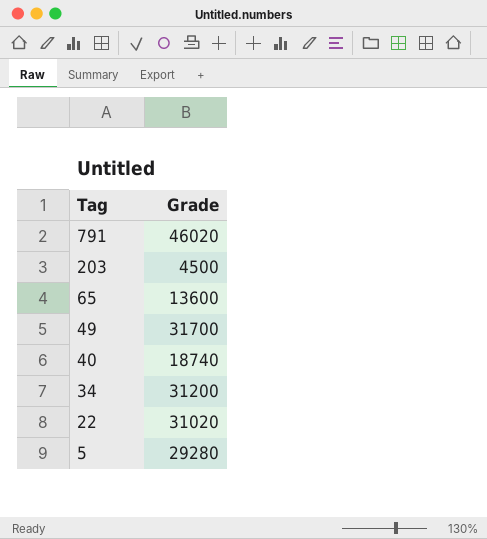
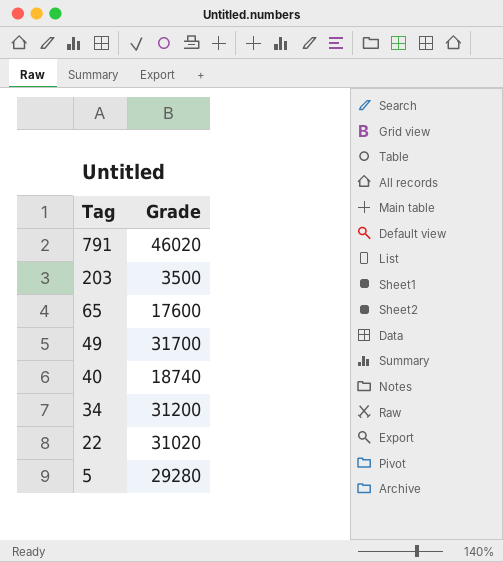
203 | Grade: 4500 -> 3500
65 | Grade: 13600 -> 17600

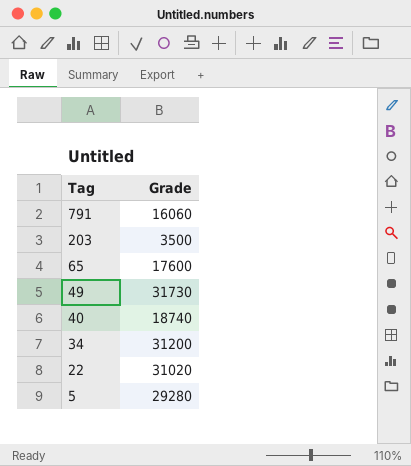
791 | Grade: 46020 -> 16060
49 | Grade: 31700 -> 31730

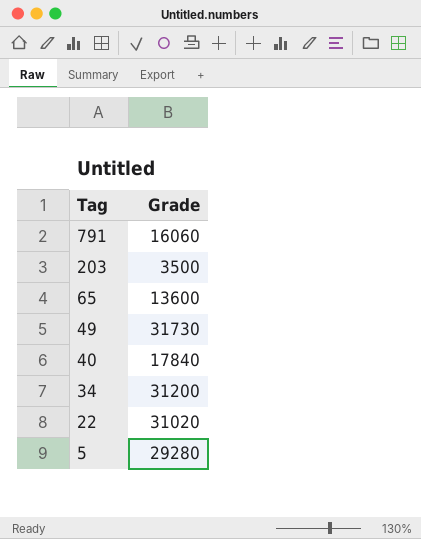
65 | Grade: 17600 -> 13600
40 | Grade: 18740 -> 17840

